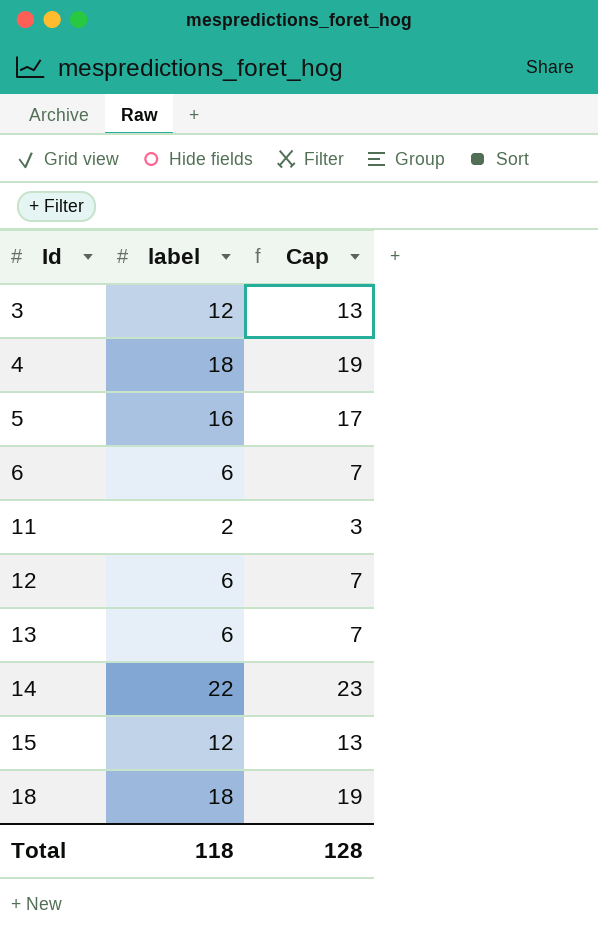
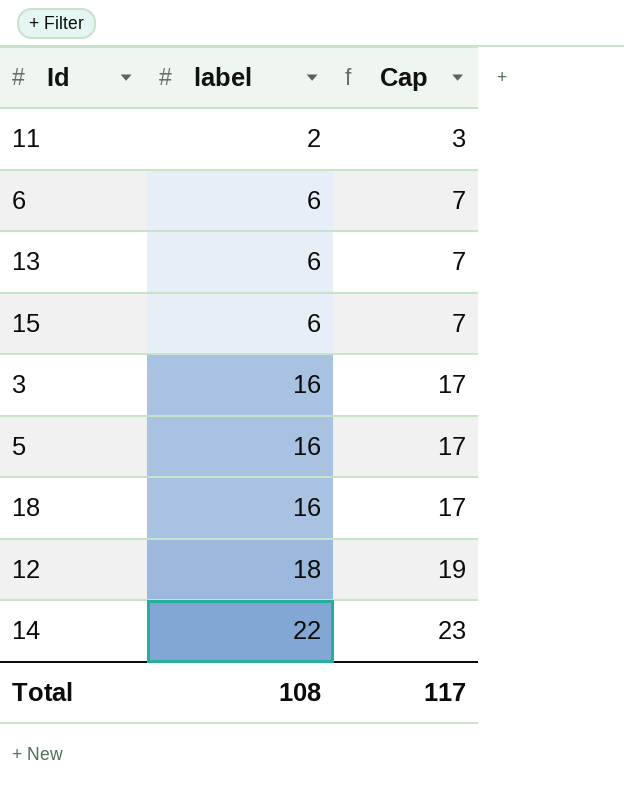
row order: Id ascending -> label ascending
row 4: 18 | 19 -> none
15 | label: 12 -> 6
15 | Cap: 13 -> 7
3 | label: 12 -> 16
3 | Cap: 13 -> 17
18 | label: 18 -> 16
18 | Cap: 19 -> 17
12 | label: 6 -> 18
12 | Cap: 7 -> 19
Total | label: 118 -> 108
Total | Cap: 128 -> 117

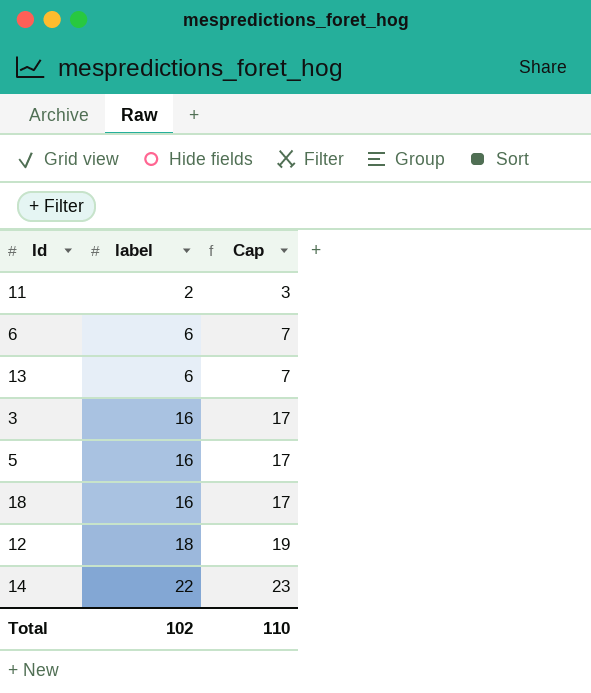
row 15: 6 | 7 -> none
Total | label: 108 -> 102
Total | Cap: 117 -> 110

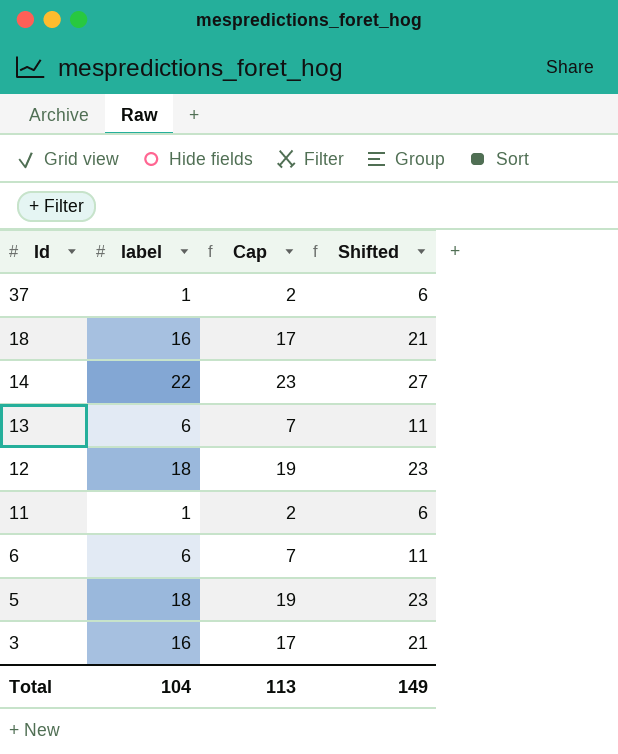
row order: label ascending -> Id descending
column Shifted | formula: none -> [label] + 5
row 37: none -> 1 | 2 | 6
11 | label: 2 -> 1
11 | Cap: 3 -> 2
5 | label: 16 -> 18
5 | Cap: 17 -> 19
Total | label: 102 -> 104
Total | Cap: 110 -> 113

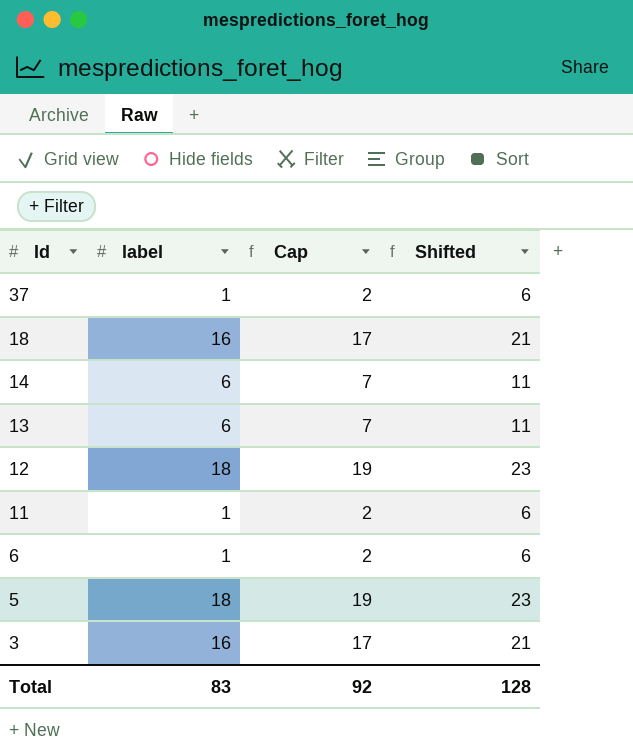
14 | label: 22 -> 6
14 | Cap: 23 -> 7
14 | Shifted: 27 -> 11
6 | label: 6 -> 1
6 | Cap: 7 -> 2
6 | Shifted: 11 -> 6
Total | label: 104 -> 83
Total | Cap: 113 -> 92
Total | Shifted: 149 -> 128

